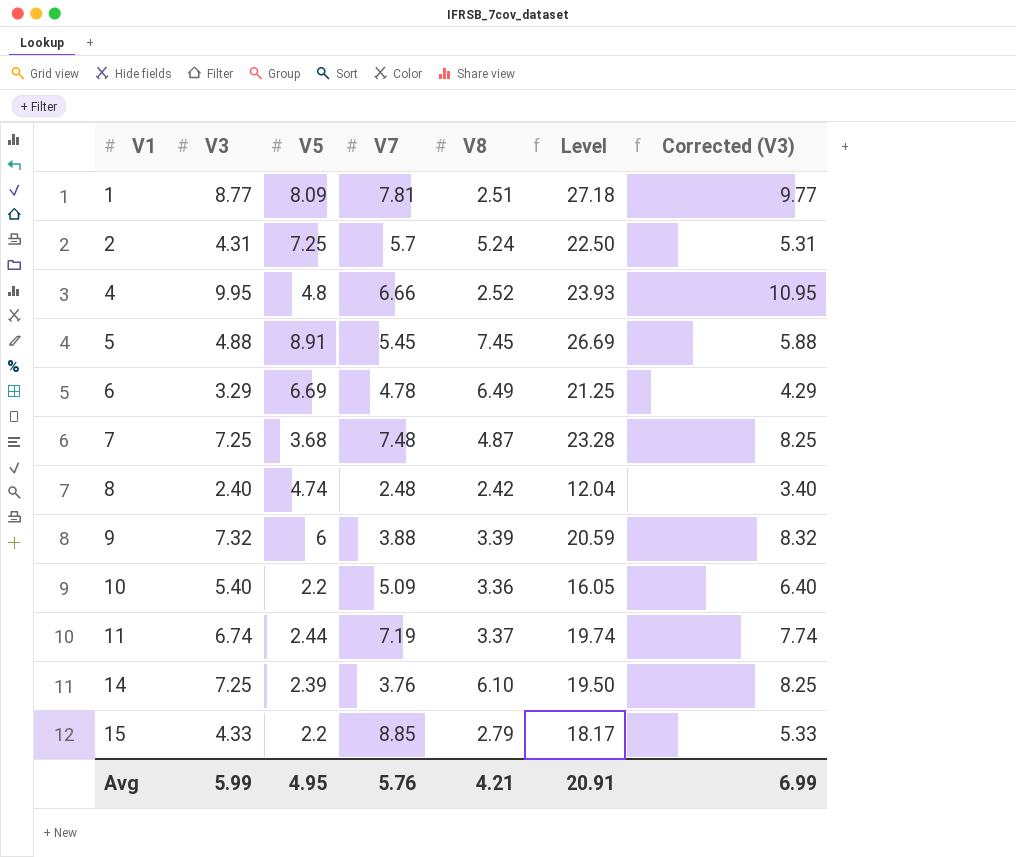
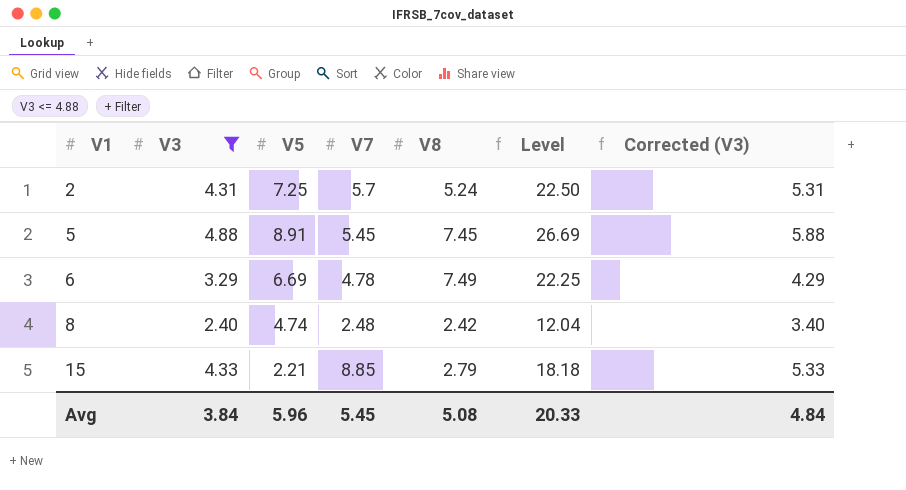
filter: none -> V3 <= 4.88
6 | V8: 6.49 -> 7.49
6 | Level: 21.25 -> 22.25
15 | V5: 2.2 -> 2.21
15 | Level: 18.17 -> 18.18
Avg | V3: 5.99 -> 3.84
Avg | V5: 4.95 -> 5.96
Avg | V7: 5.76 -> 5.45
Avg | V8: 4.21 -> 5.08
Avg | Level: 20.91 -> 20.33
Avg | Corrected (V3): 6.99 -> 4.84

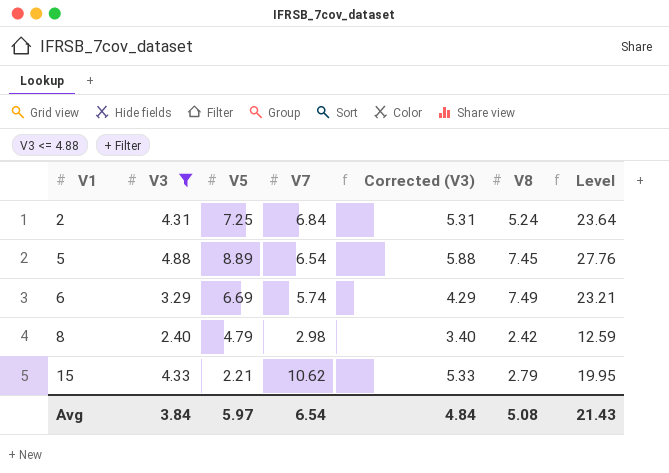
column Corrected (V3) | position: 7 -> 5
2 | V7: 5.7 -> 6.84
2 | Level: 22.50 -> 23.64
5 | V5: 8.91 -> 8.89
5 | V7: 5.45 -> 6.54
5 | Level: 26.69 -> 27.76
6 | V7: 4.78 -> 5.74
6 | Level: 22.25 -> 23.21
8 | V5: 4.74 -> 4.79
8 | V7: 2.48 -> 2.98
8 | Level: 12.04 -> 12.59
15 | V7: 8.85 -> 10.62
15 | Level: 18.18 -> 19.95
Avg | V5: 5.96 -> 5.97
Avg | V7: 5.45 -> 6.54
Avg | Level: 20.33 -> 21.43

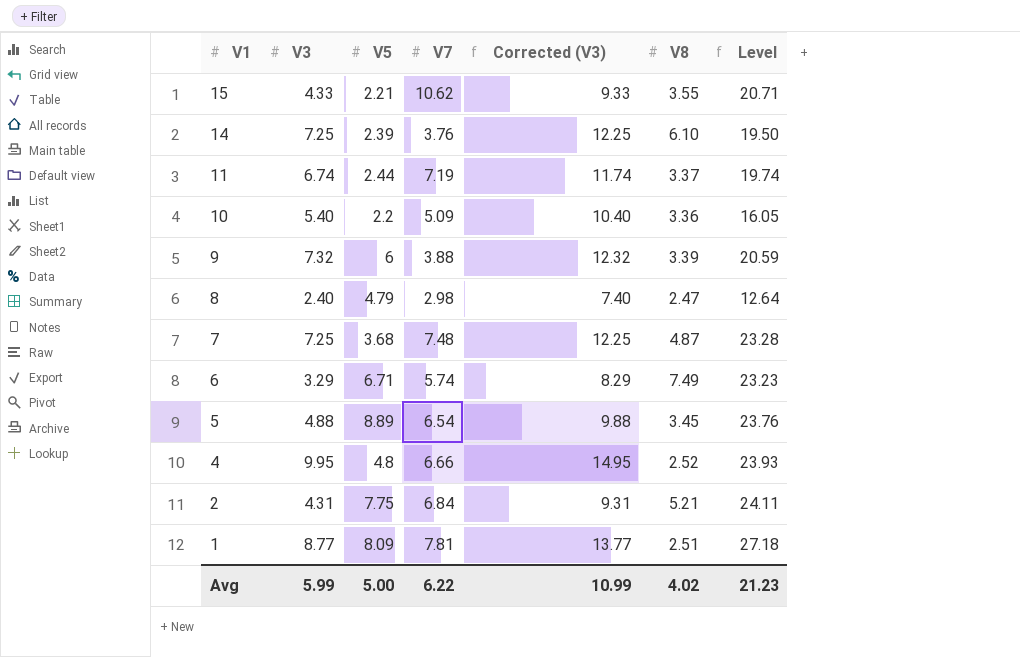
filter: V3 <= 4.88 -> none
row order: V1 ascending -> V1 descending
column Corrected (V3) | formula: [V3] + 1 -> [V3] + 5
15 | V8: 2.79 -> 3.55
15 | Level: 19.95 -> 20.71
8 | V8: 2.42 -> 2.47
8 | Level: 12.59 -> 12.64
6 | V5: 6.69 -> 6.71
6 | Level: 23.21 -> 23.23
5 | V8: 7.45 -> 3.45
5 | Level: 27.76 -> 23.76
2 | V5: 7.25 -> 7.75
2 | V8: 5.24 -> 5.21
2 | Level: 23.64 -> 24.11
Avg | V3: 3.84 -> 5.99
Avg | V5: 5.97 -> 5.00
Avg | V7: 6.54 -> 6.22
Avg | Corrected (V3): 4.84 -> 10.99
Avg | V8: 5.08 -> 4.02
Avg | Level: 21.43 -> 21.23

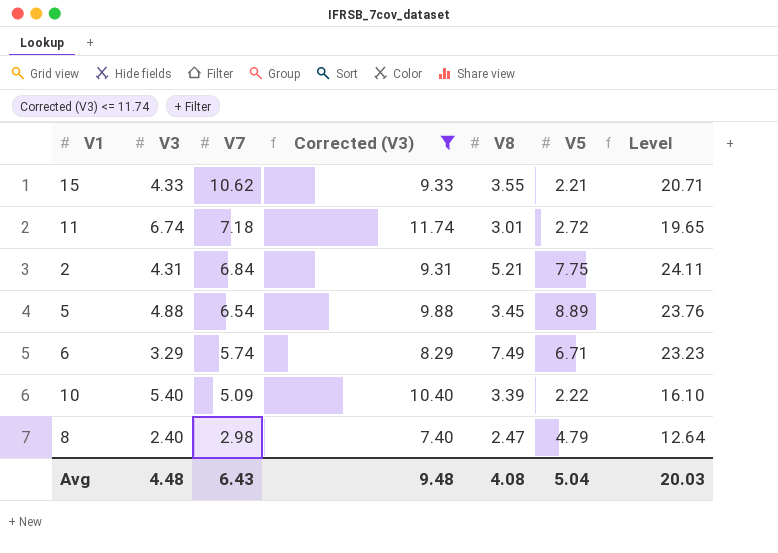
filter: none -> Corrected (V3) <= 11.74
row order: V1 descending -> V7 descending
column V5 | position: 3 -> 6
11 | V7: 7.19 -> 7.18
11 | V8: 3.37 -> 3.01
11 | V5: 2.44 -> 2.72
11 | Level: 19.74 -> 19.65
10 | V8: 3.36 -> 3.39
10 | V5: 2.2 -> 2.22
10 | Level: 16.05 -> 16.10
Avg | V3: 5.99 -> 4.48
Avg | V7: 6.22 -> 6.43
Avg | Corrected (V3): 10.99 -> 9.48
Avg | V8: 4.02 -> 4.08
Avg | V5: 5.00 -> 5.04
Avg | Level: 21.23 -> 20.03

